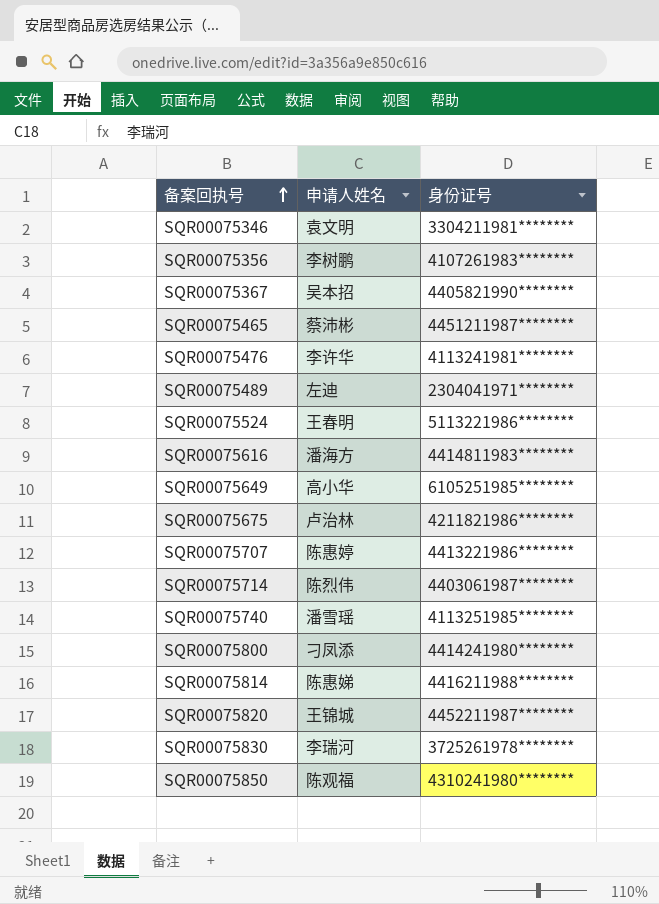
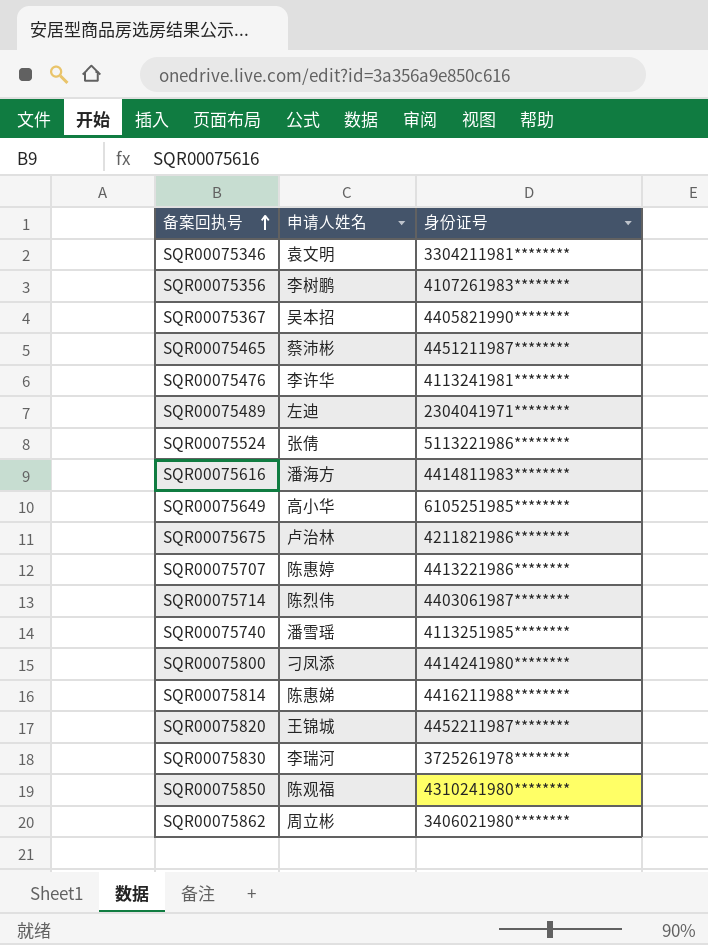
SQR00075524 | 申请人姓名: 王春明 -> 张倩
row SQR00075862: none -> 周立彬 | 3406021980********

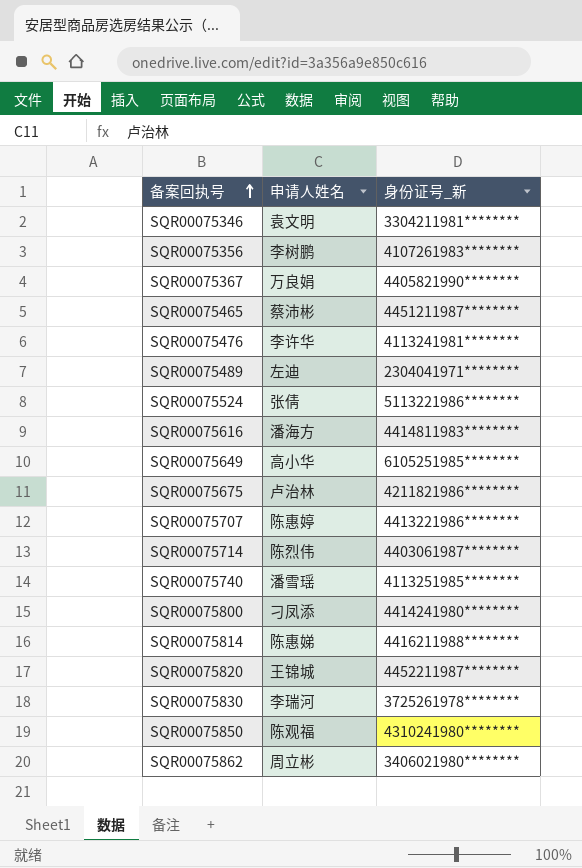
column name: 身份证号 -> 身份证号_新
SQR00075367 | 申请人姓名: 吴本招 -> 万良娟

